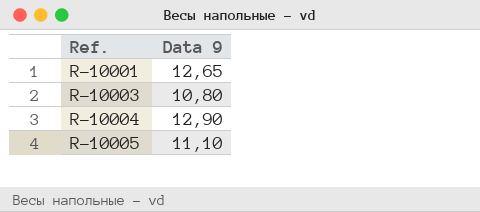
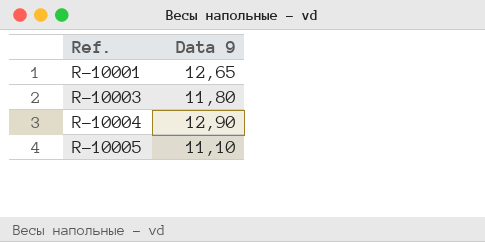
R-10003 | Data 9: 10,80 -> 11,80

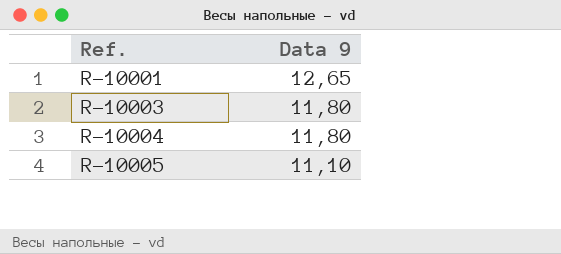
R-10004 | Data 9: 12,90 -> 11,80

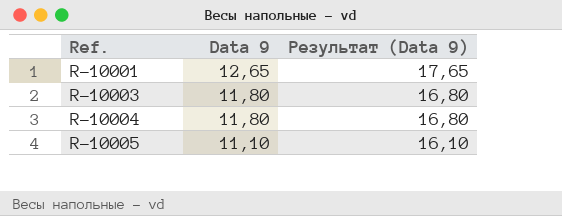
column Результат (Data 9) | formula: none -> [Data 9] + 5

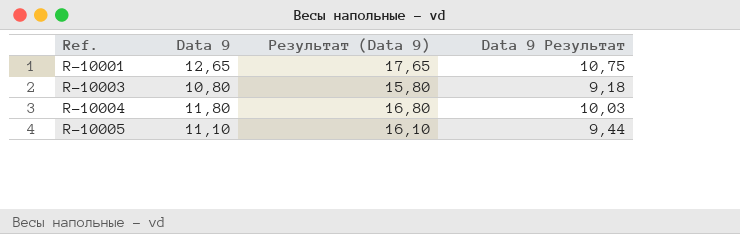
column Data 9 Результат | formula: none -> [Data 9] * 0,85
R-10003 | Data 9: 11,80 -> 10,80
R-10003 | Результат (Data 9): 16,80 -> 15,80

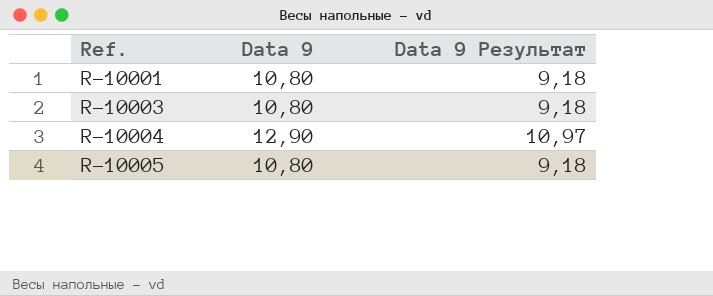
column Результат (Data 9) | formula: [Data 9] + 5 -> none
R-10001 | Data 9: 12,65 -> 10,80
R-10001 | Data 9 Результат: 10,75 -> 9,18
R-10004 | Data 9: 11,80 -> 12,90
R-10004 | Data 9 Результат: 10,03 -> 10,97
R-10005 | Data 9: 11,10 -> 10,80
R-10005 | Data 9 Результат: 9,44 -> 9,18

